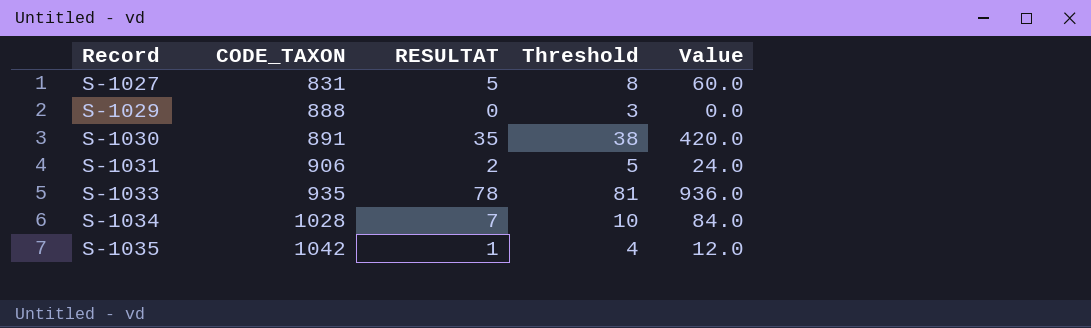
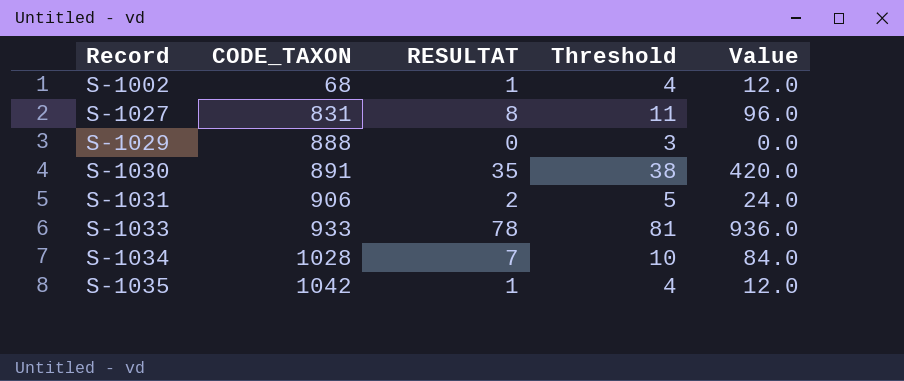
row S-1002: none -> 68 | 1 | 4 | 12.0
S-1027 | RESULTAT: 5 -> 8
S-1027 | Threshold: 8 -> 11
S-1027 | Value: 60.0 -> 96.0
S-1033 | CODE_TAXON: 935 -> 933

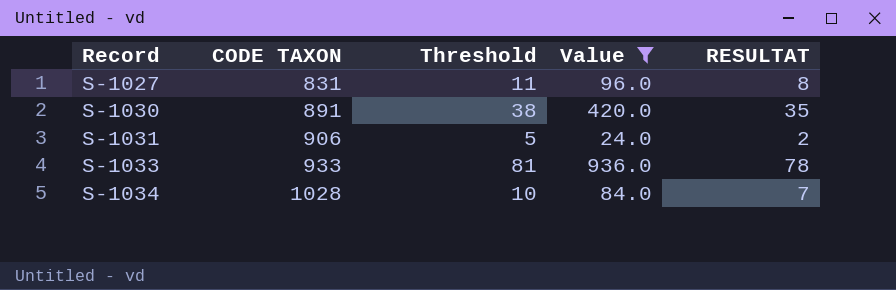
filter: none -> Value >= 24.0
column name: CODE_TAXON -> CODE TAXON
column RESULTAT | position: 3 -> 5

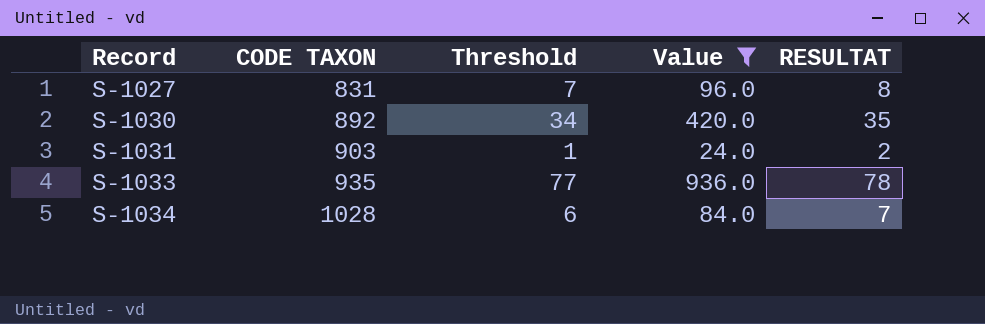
column Threshold | formula: [RESULTAT] + 3 -> [RESULTAT] - 1
S-1030 | CODE TAXON: 891 -> 892
S-1031 | CODE TAXON: 906 -> 903
S-1033 | CODE TAXON: 933 -> 935

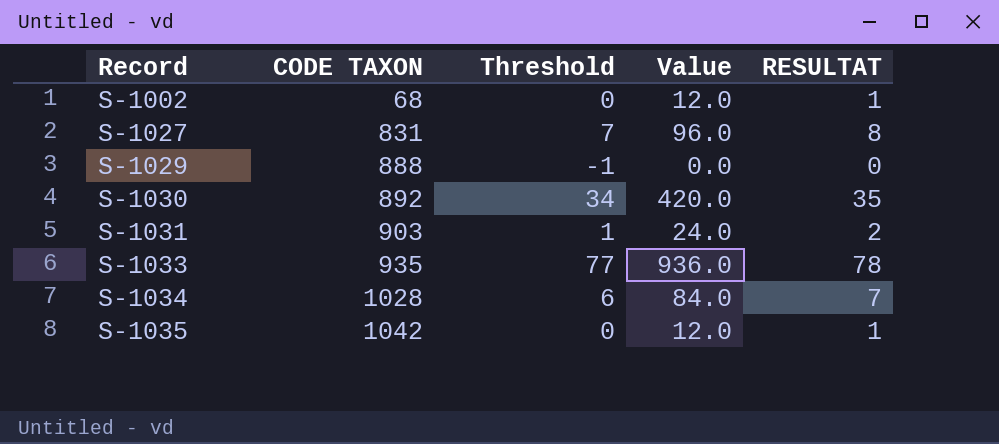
filter: Value >= 24.0 -> none

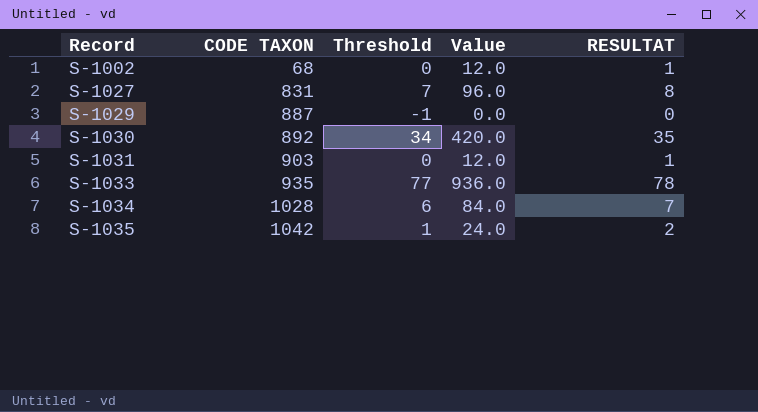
S-1029 | CODE TAXON: 888 -> 887
S-1031 | Threshold: 1 -> 0
S-1031 | Value: 24.0 -> 12.0
S-1031 | RESULTAT: 2 -> 1
S-1035 | Threshold: 0 -> 1
S-1035 | Value: 12.0 -> 24.0
S-1035 | RESULTAT: 1 -> 2

